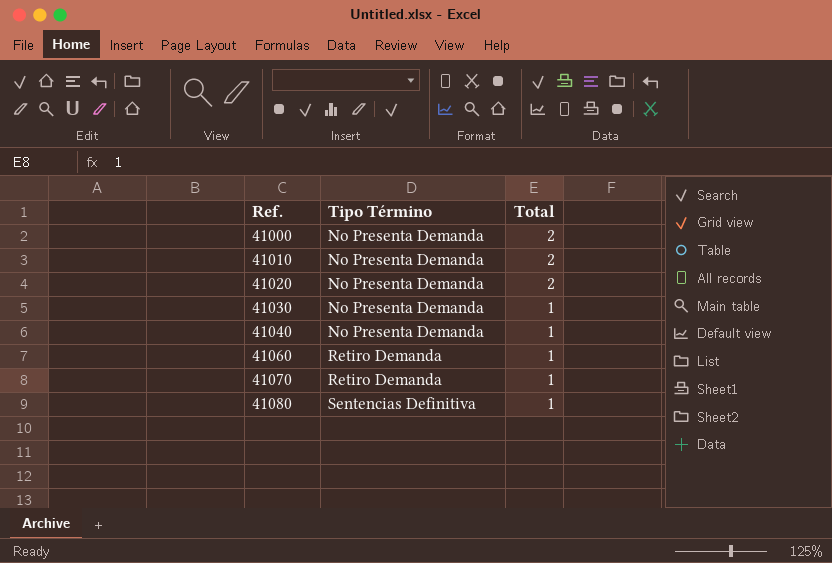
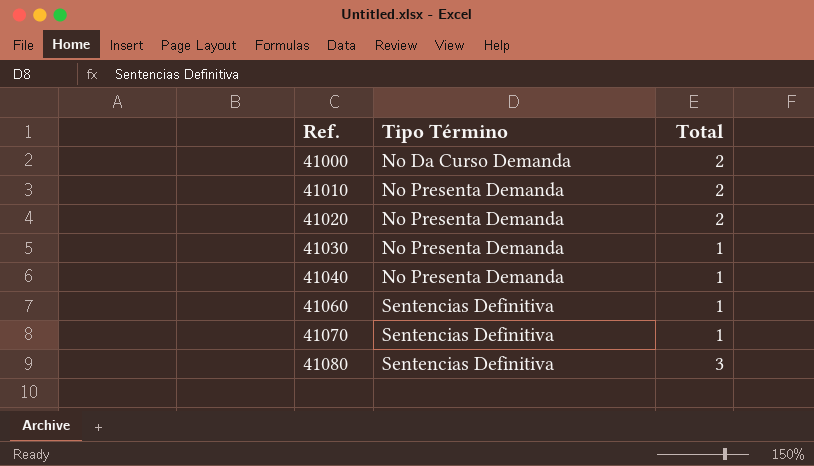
41000 | Tipo Término: No Presenta Demanda -> No Da Curso Demanda
41060 | Tipo Término: Retiro Demanda -> Sentencias Definitiva
41070 | Tipo Término: Retiro Demanda -> Sentencias Definitiva
41080 | Total: 1 -> 3

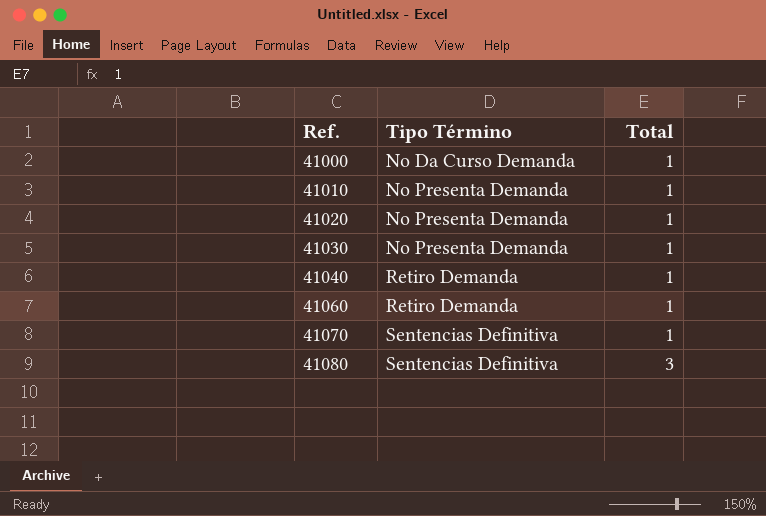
41000 | Total: 2 -> 1
41010 | Total: 2 -> 1
41020 | Total: 2 -> 1
41040 | Tipo Término: No Presenta Demanda -> Retiro Demanda
41060 | Tipo Término: Sentencias Definitiva -> Retiro Demanda

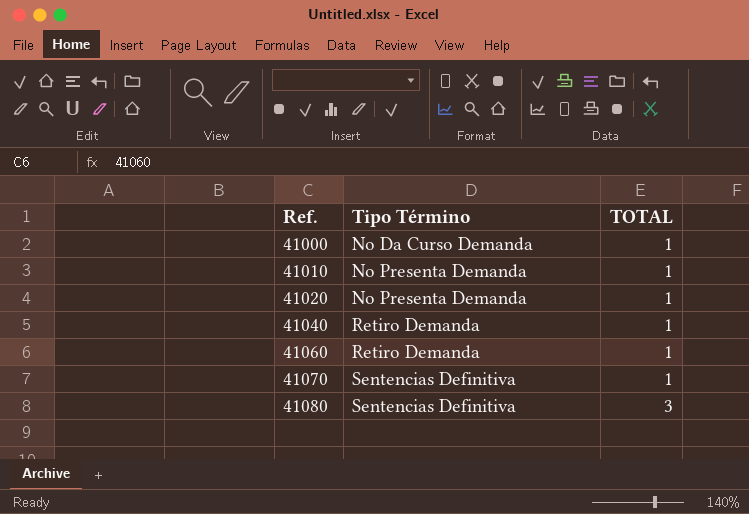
column name: Total -> TOTAL
row 41030: No Presenta Demanda | 1 -> none

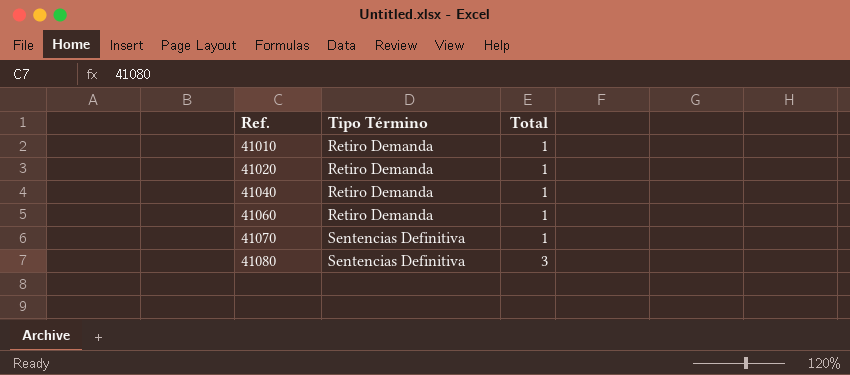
column name: TOTAL -> Total
row 41000: No Da Curso Demanda | 1 -> none
41010 | Tipo Término: No Presenta Demanda -> Retiro Demanda
41020 | Tipo Término: No Presenta Demanda -> Retiro Demanda

